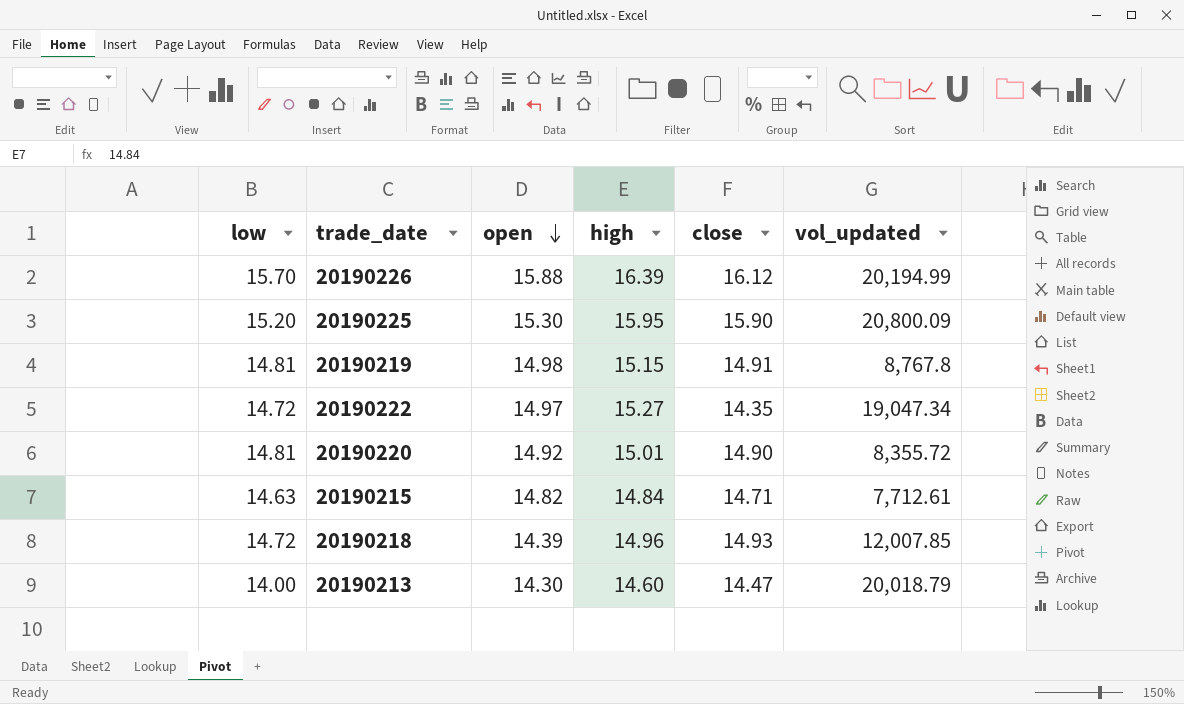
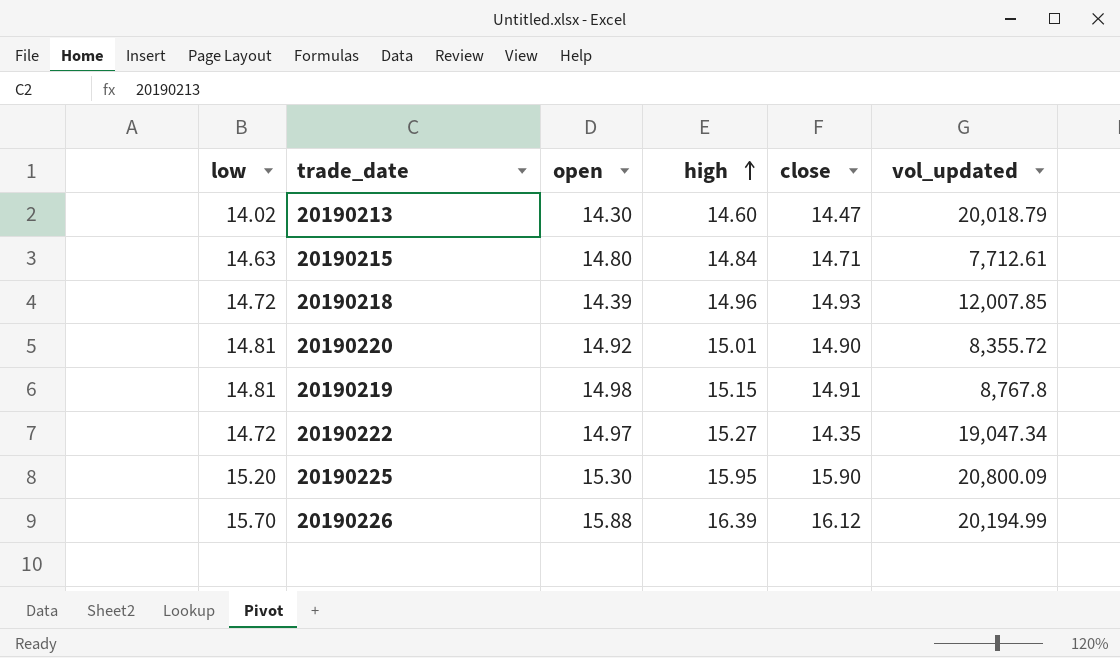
row order: open descending -> high ascending
20190213 | low: 14.00 -> 14.02
20190215 | open: 14.82 -> 14.80

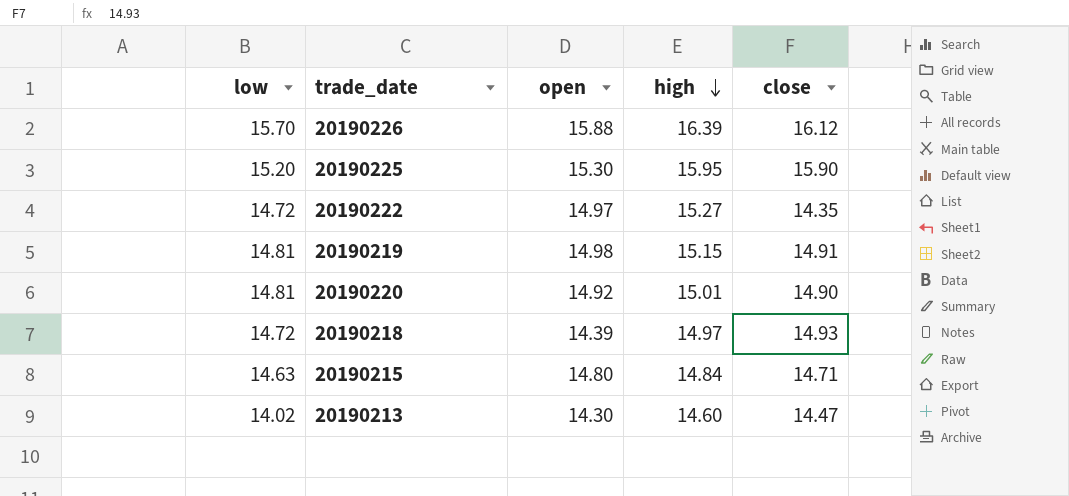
row order: high ascending -> high descending
column vol_updated | position: 6 -> none
20190218 | high: 14.96 -> 14.97

